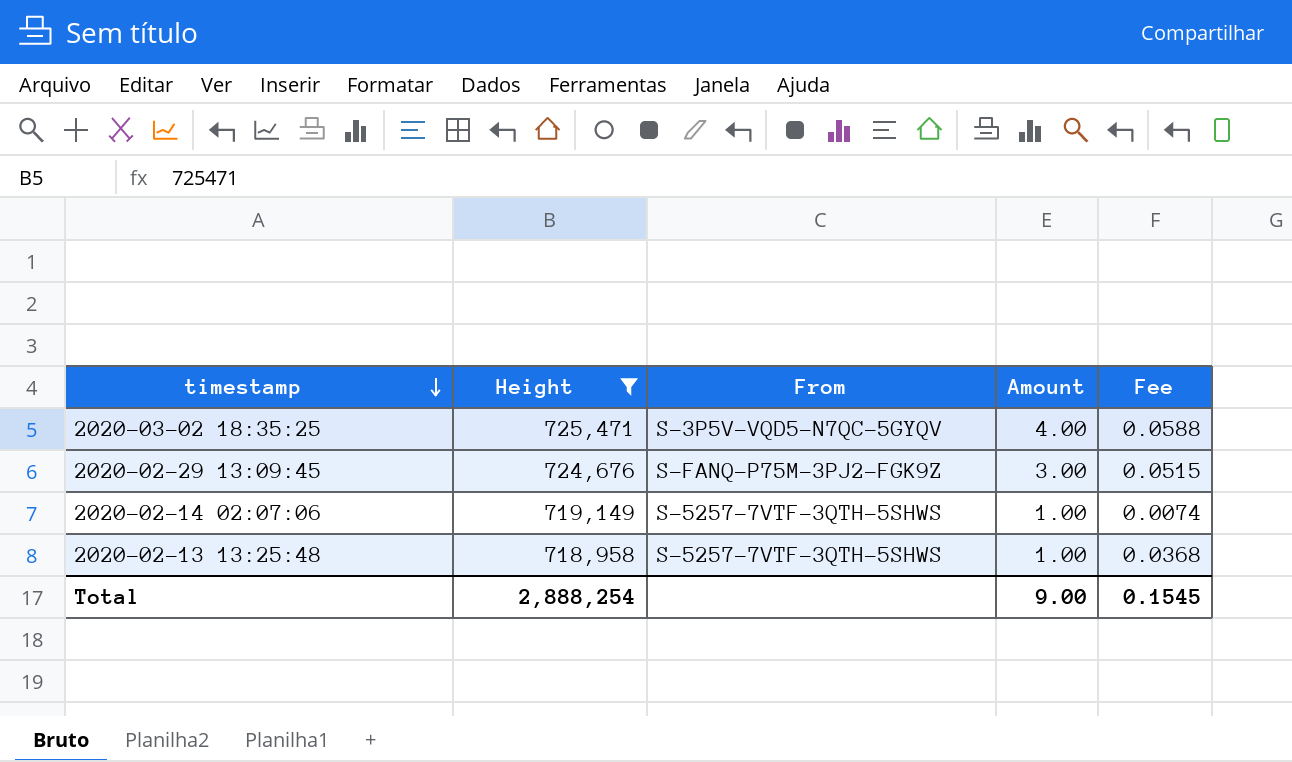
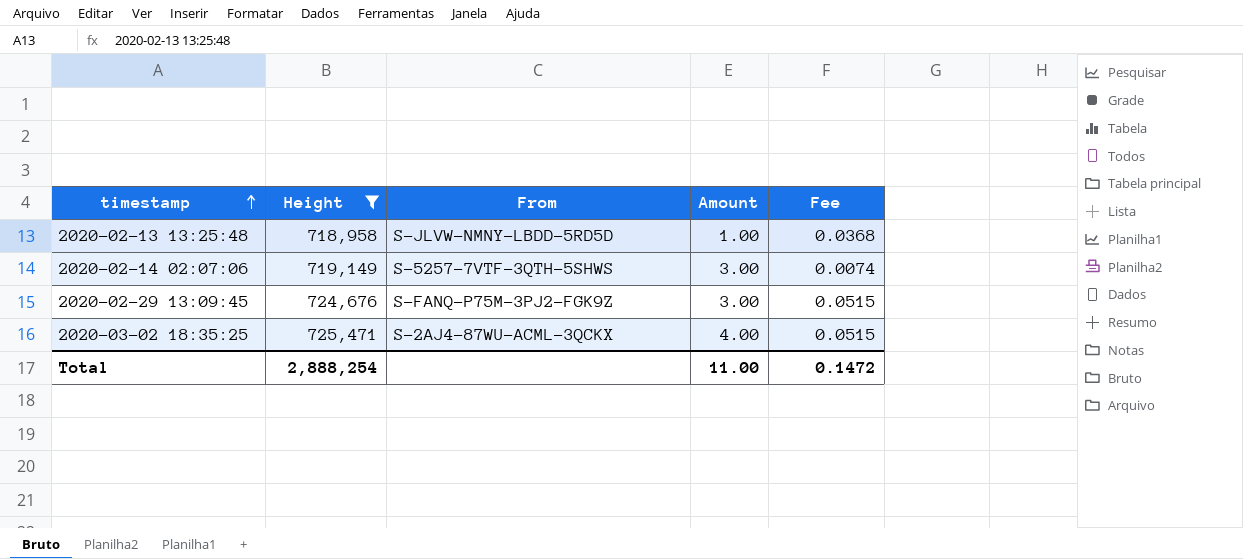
row order: timestamp descending -> timestamp ascending
2020-02-13 13:25:48 | From: S-5257-7VTF-3QTH-5SHWS -> S-JLVW-NMNY-LBDD-5RD5D
2020-02-14 02:07:06 | Amount: 1.00 -> 3.00
2020-03-02 18:35:25 | From: S-3P5V-VQD5-N7QC-5GYQV -> S-2AJ4-87WU-ACML-3QCKX
2020-03-02 18:35:25 | Fee: 0.0588 -> 0.0515
Total | Amount: 9.00 -> 11.00
Total | Fee: 0.1545 -> 0.1472

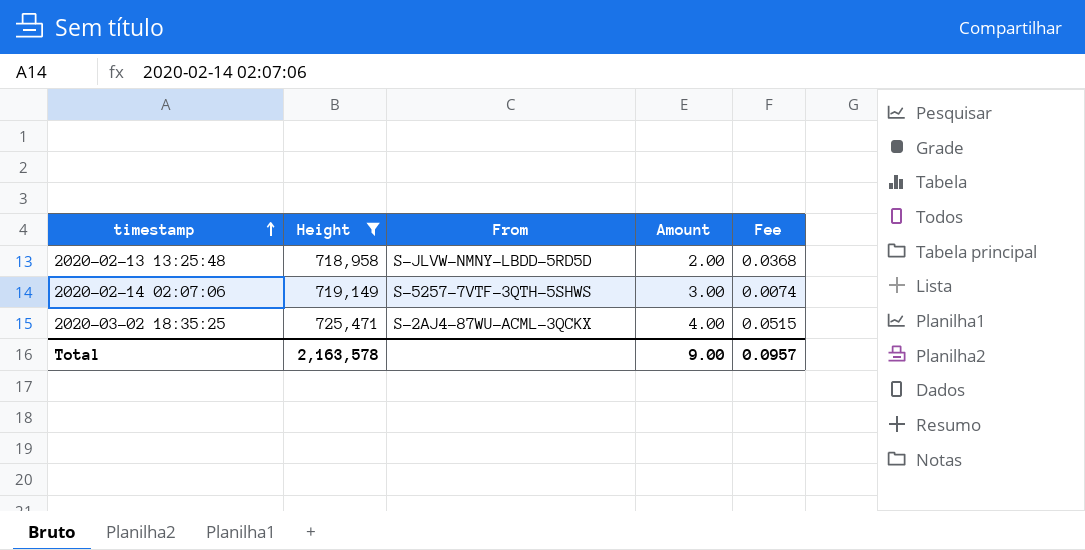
row 2020-02-29 13:09:45: 724,676 | S-FANQ-P75M-3PJ2-FGK9Z | 3.00 | 0.0515 -> none
2020-02-13 13:25:48 | Amount: 1.00 -> 2.00
Total | Height: 2,888,254 -> 2,163,578
Total | Amount: 11.00 -> 9.00
Total | Fee: 0.1472 -> 0.0957

